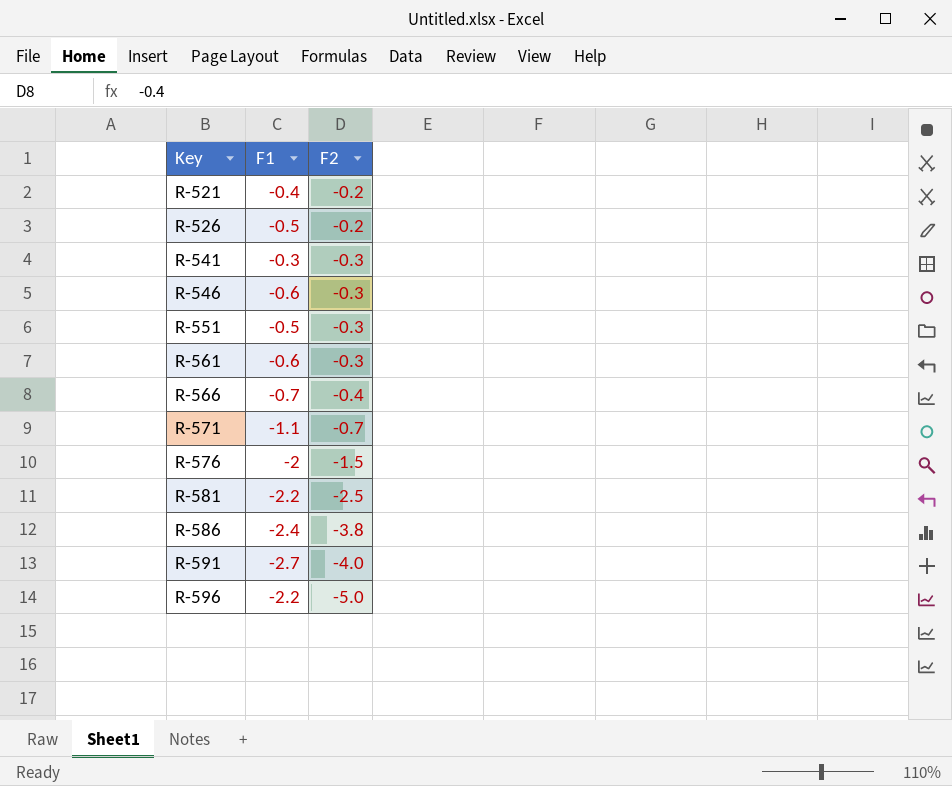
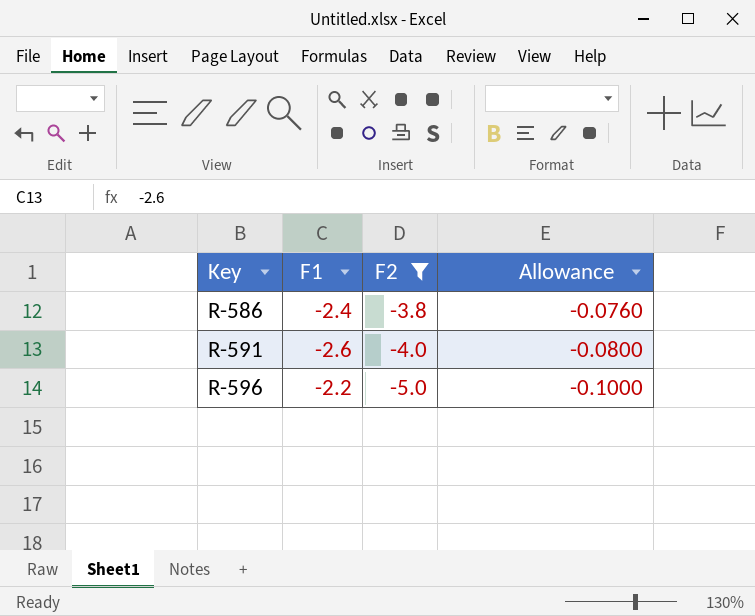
filter: none -> F2 <= -3.8
column Allowance | formula: none -> [F2] * 0.02
R-591 | F1: -2.7 -> -2.6

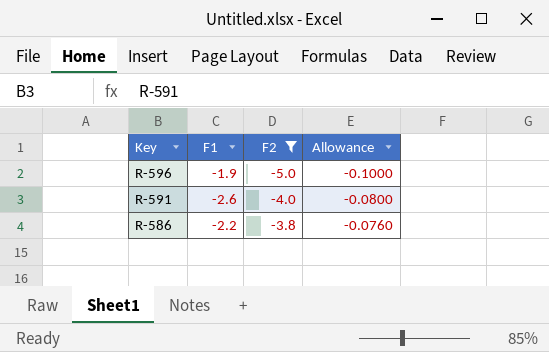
row order: Key ascending -> Key descending
R-596 | F1: -2.2 -> -1.9
R-586 | F1: -2.4 -> -2.2

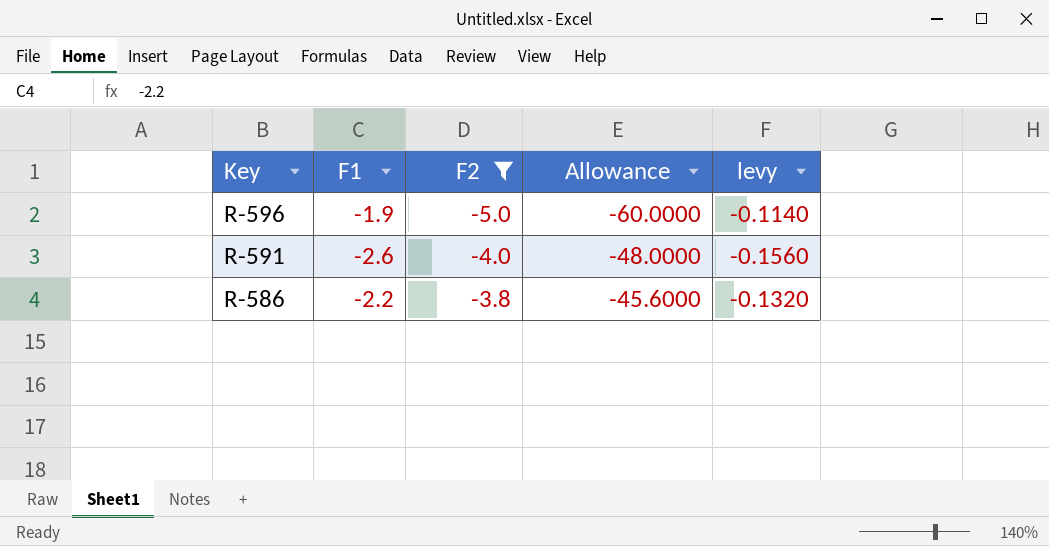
column Allowance | formula: [F2] * 0.02 -> [F2] * 12
column levy | formula: none -> [F1] * 0.06

